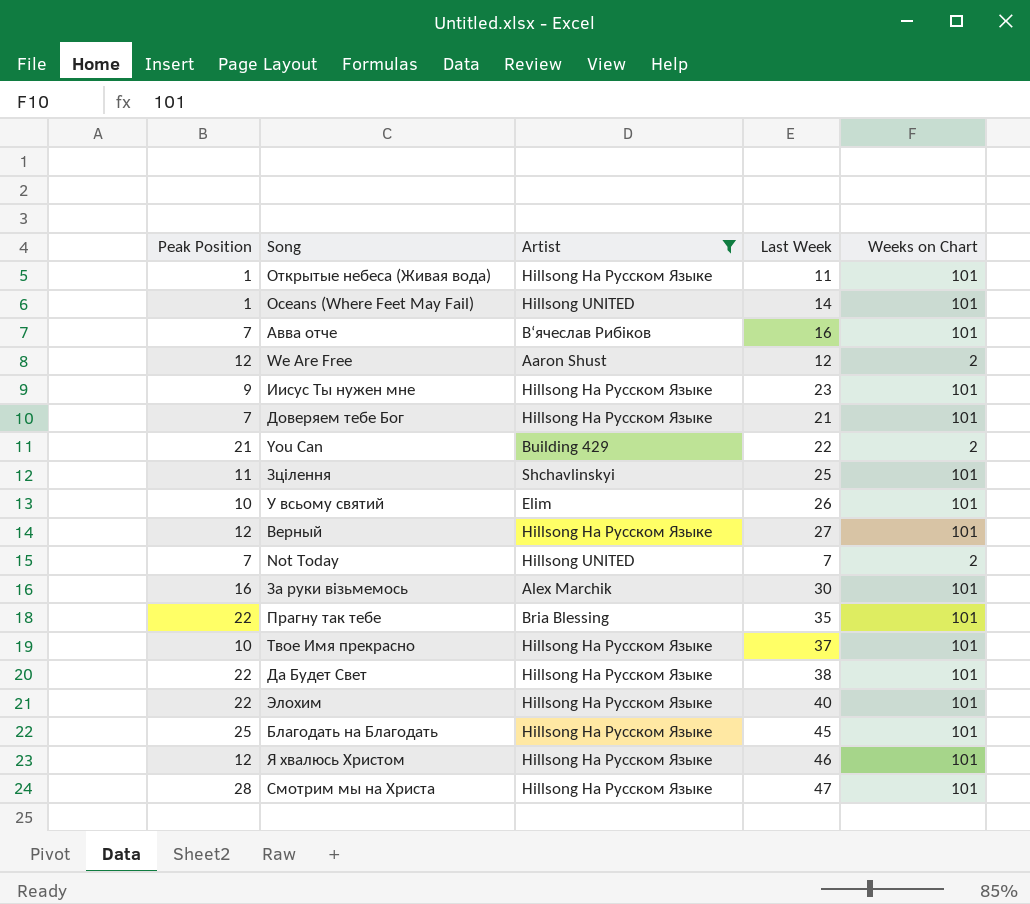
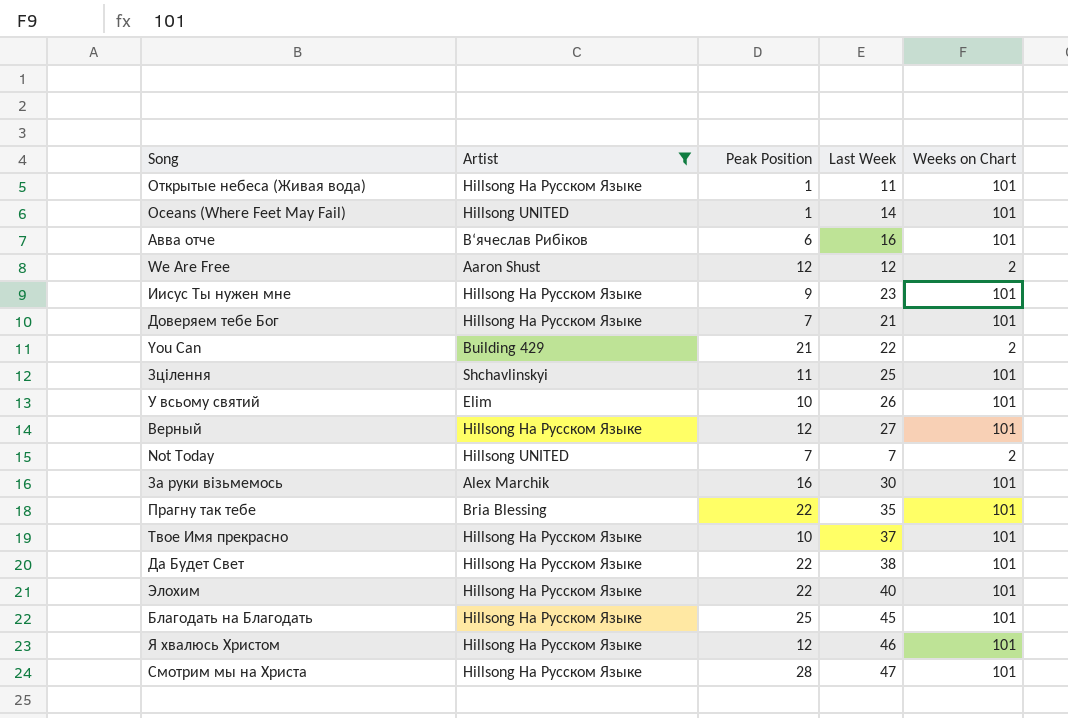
column Peak Position | position: 1 -> 3
Авва отче | Peak Position: 7 -> 6

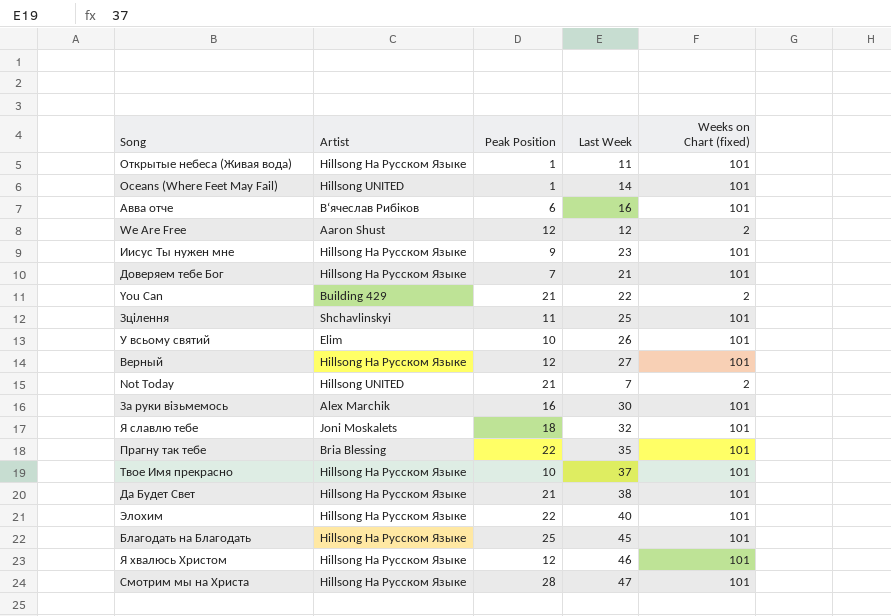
filter: Artist != Joni Moskalets -> none
column name: Weeks on Chart -> Weeks on Chart (fixed)
Not Today | Peak Position: 7 -> 21
Да Будет Свет | Peak Position: 22 -> 21

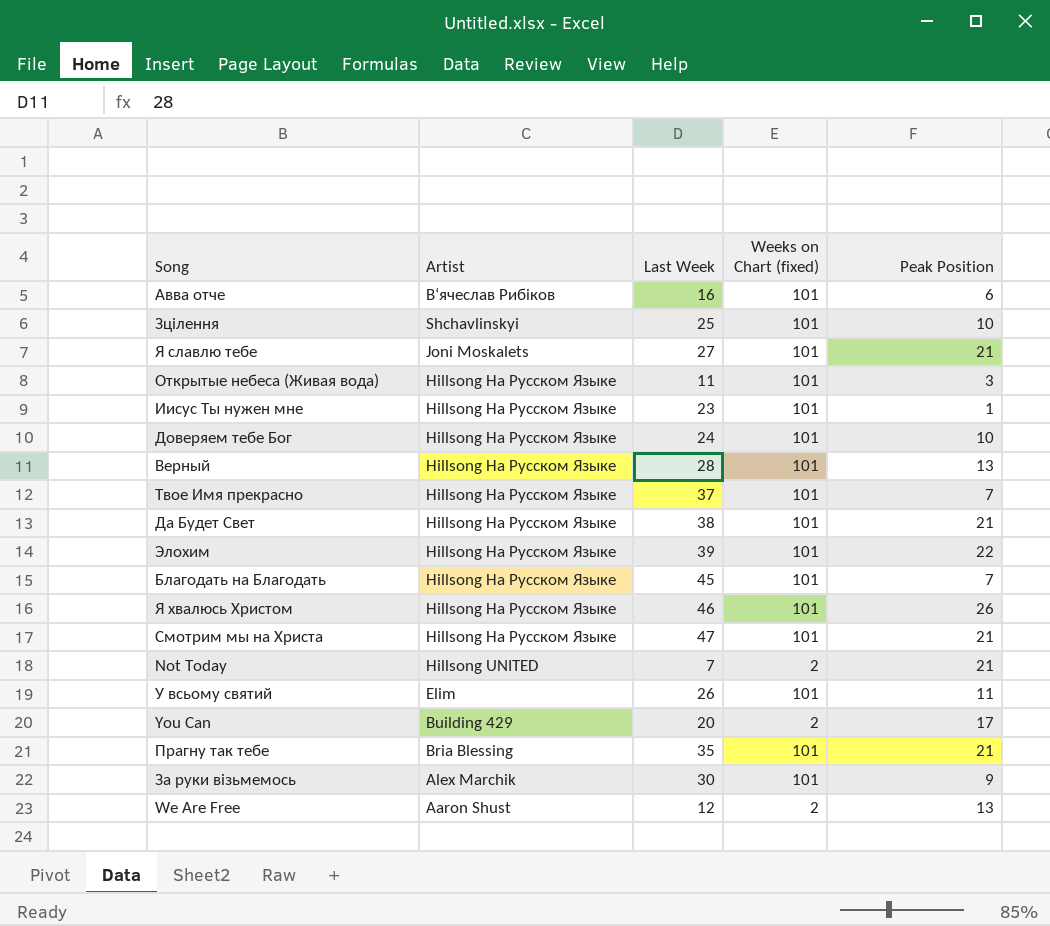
row order: none -> Artist descending
column Peak Position | position: 3 -> 5
row Oceans (Where Feet May Fail): Hillsong UNITED | 1 | 14 | 101 -> none
Зцілення | Peak Position: 11 -> 10
Я славлю тебе | Last Week: 32 -> 27
Я славлю тебе | Peak Position: 18 -> 21
Открытые небеса (Живая вода) | Peak Position: 1 -> 3
Иисус Ты нужен мне | Peak Position: 9 -> 1
Доверяем тебе Бог | Last Week: 21 -> 24
Доверяем тебе Бог | Peak Position: 7 -> 10
Верный | Last Week: 27 -> 28
Верный | Peak Position: 12 -> 13
Твое Имя прекрасно | Peak Position: 10 -> 7
Элохим | Last Week: 40 -> 39
Благодать на Благодать | Peak Position: 25 -> 7
Я хвалюсь Христом | Peak Position: 12 -> 26
Смотрим мы на Христа | Peak Position: 28 -> 21
У всьому святий | Peak Position: 10 -> 11
You Can | Last Week: 22 -> 20
You Can | Peak Position: 21 -> 17
Прагну так тебе | Peak Position: 22 -> 21
За руки візьмемось | Peak Position: 16 -> 9
We Are Free | Peak Position: 12 -> 13

